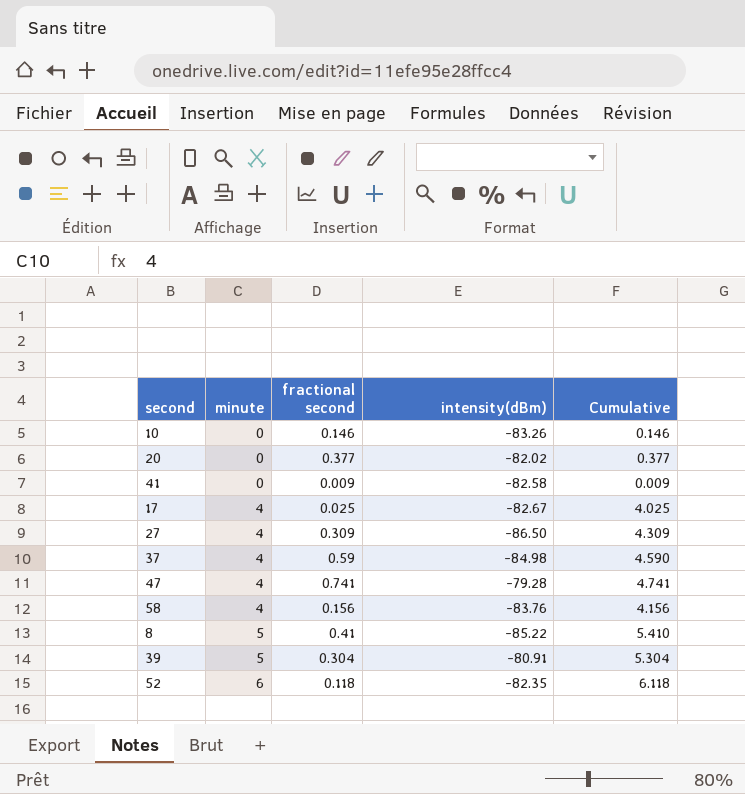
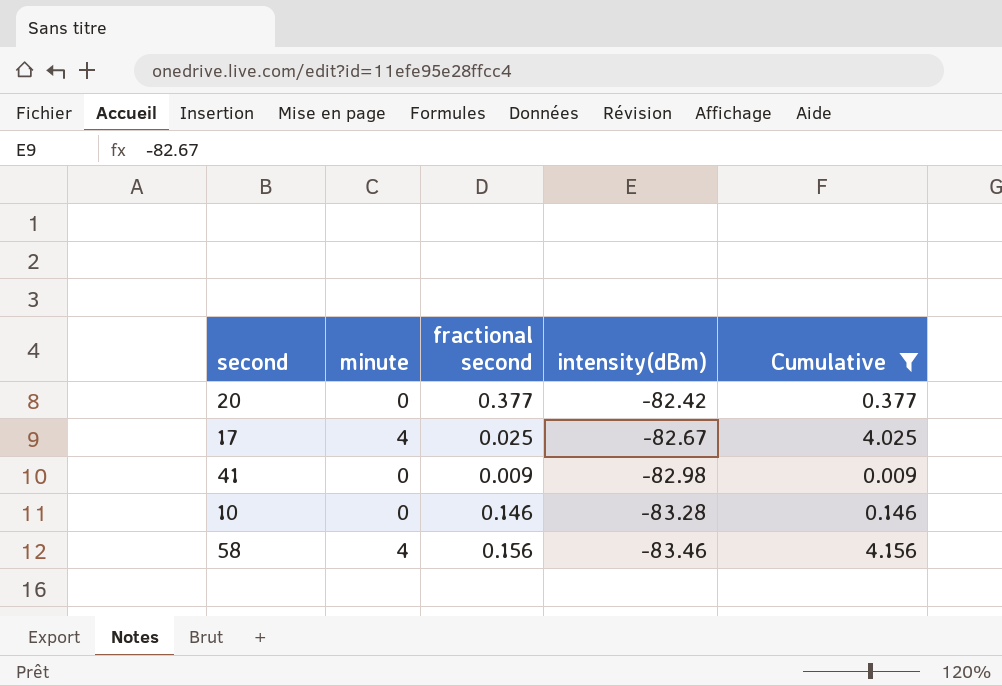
filter: none -> Cumulative <= 4.156
row order: minute ascending -> intensity(dBm) descending
20 | intensity(dBm): -82.02 -> -82.42
41 | intensity(dBm): -82.58 -> -82.98
10 | intensity(dBm): -83.26 -> -83.28
58 | intensity(dBm): -83.76 -> -83.46

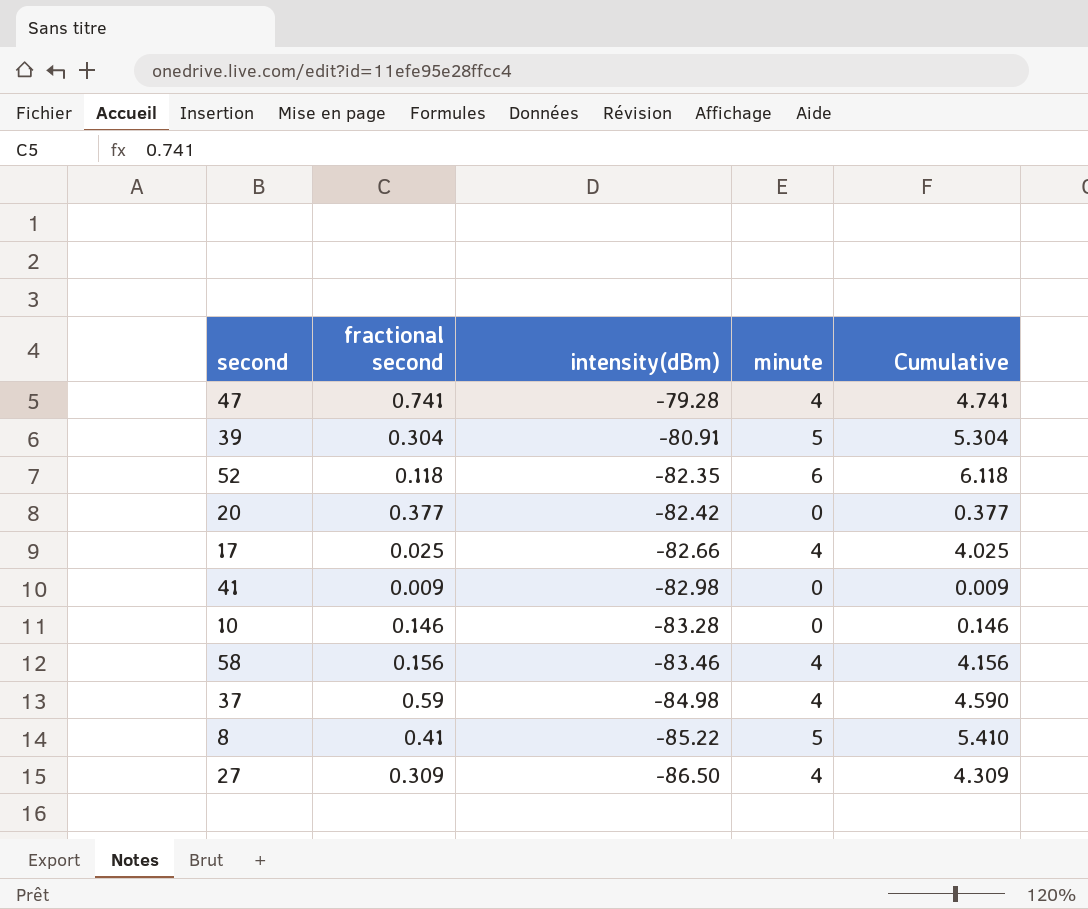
filter: Cumulative <= 4.156 -> none
column minute | position: 2 -> 4
17 | intensity(dBm): -82.67 -> -82.66

